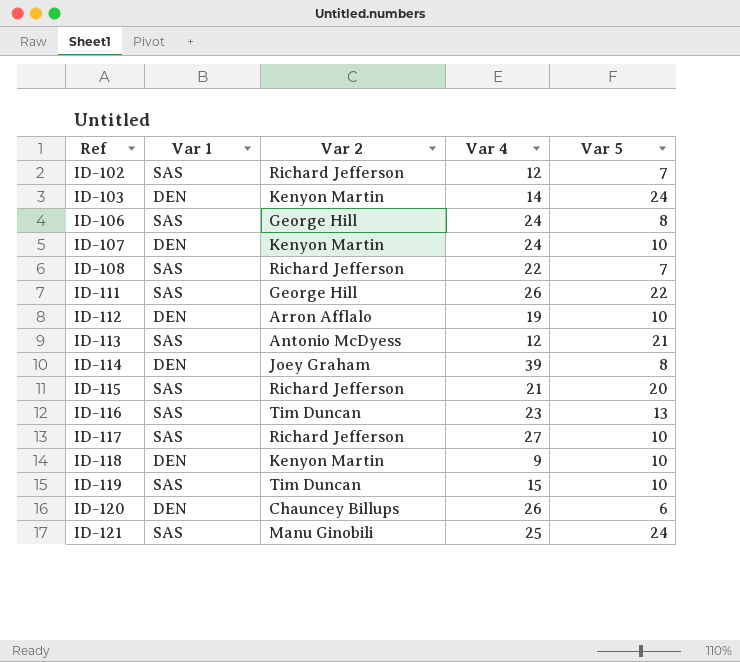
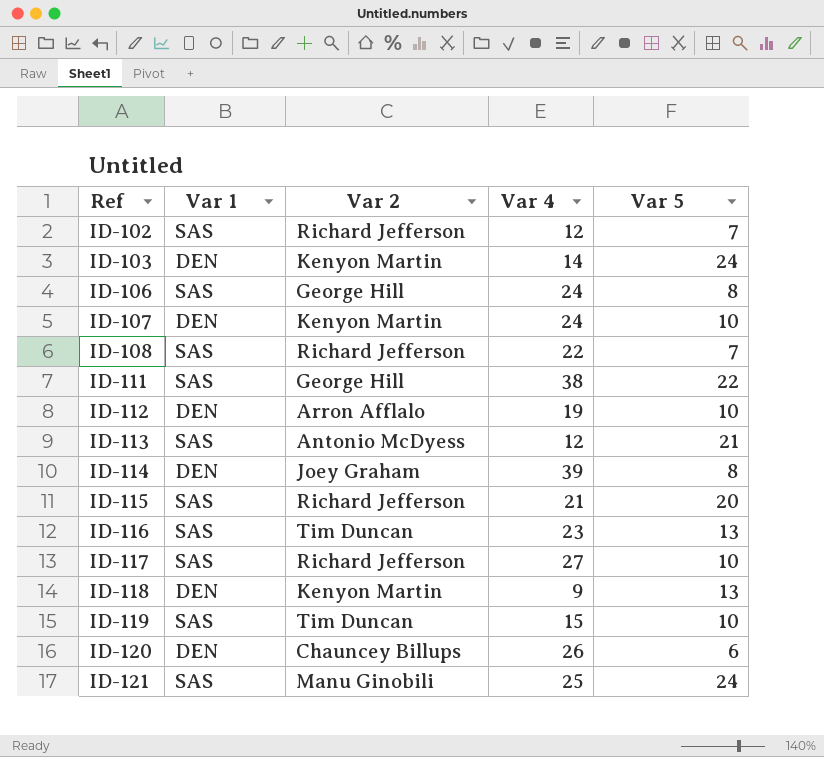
ID-111 | Var 4: 26 -> 38
ID-118 | Var 5: 10 -> 13

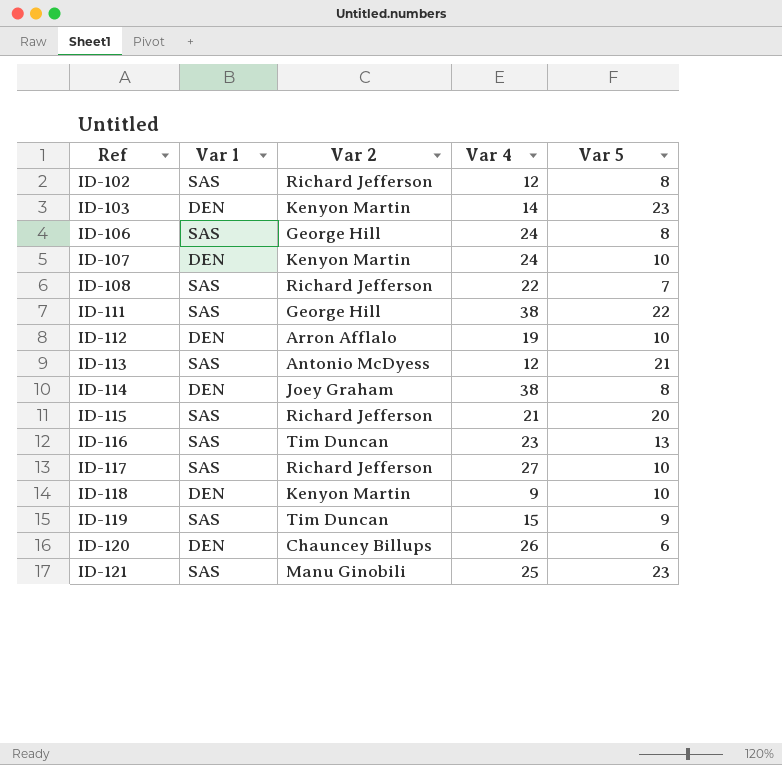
ID-102 | Var 5: 7 -> 8
ID-103 | Var 5: 24 -> 23
ID-114 | Var 4: 39 -> 38
ID-118 | Var 5: 13 -> 10
ID-119 | Var 5: 10 -> 9
ID-121 | Var 5: 24 -> 23

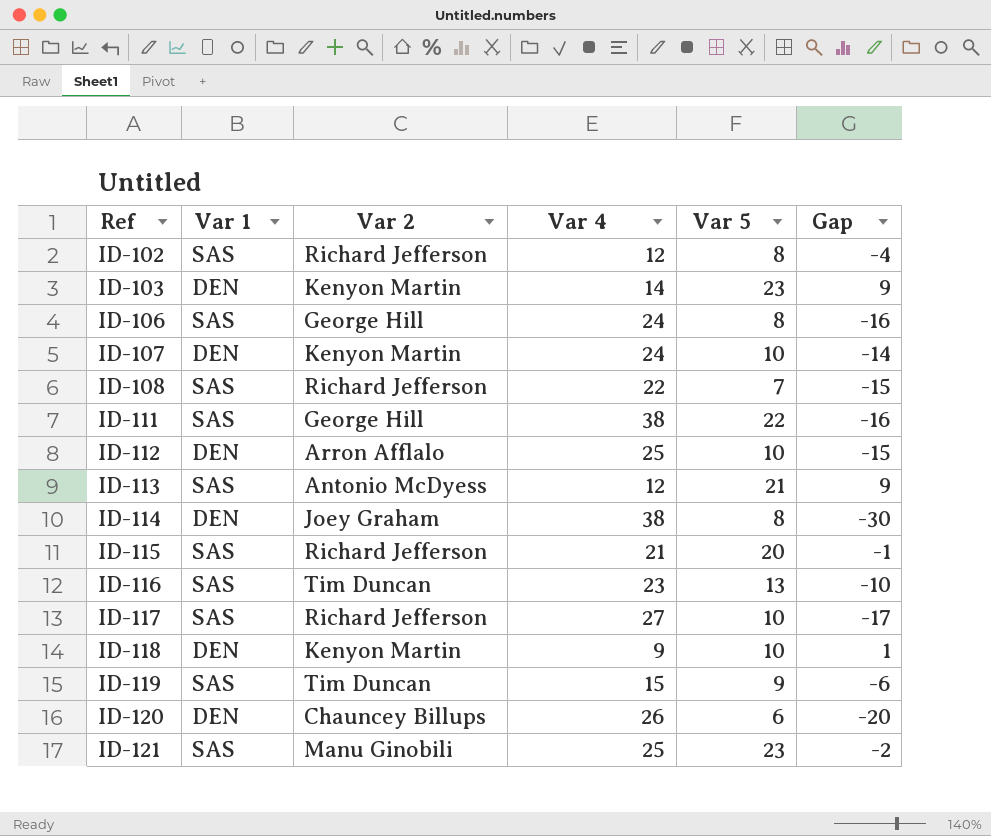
column Gap | formula: none -> [Var 5] - [Var 4]
ID-112 | Var 4: 19 -> 25

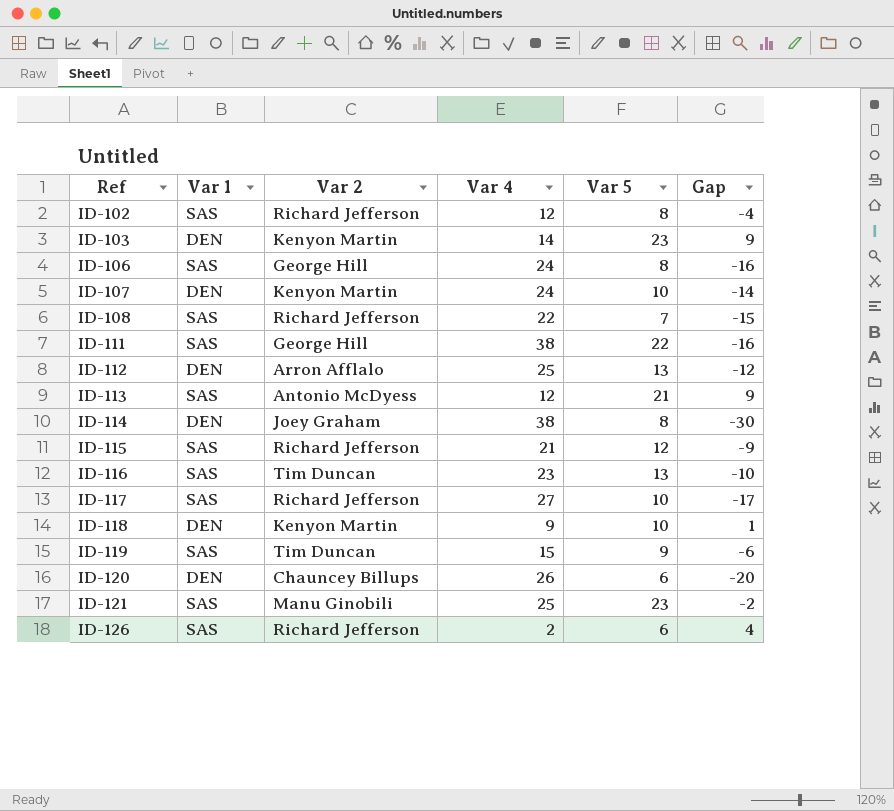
ID-112 | Var 5: 10 -> 13
ID-112 | Gap: -15 -> -12
ID-115 | Var 5: 20 -> 12
ID-115 | Gap: -1 -> -9
row ID-126: none -> SAS | Richard Jefferson | 2 | 6 | 4

